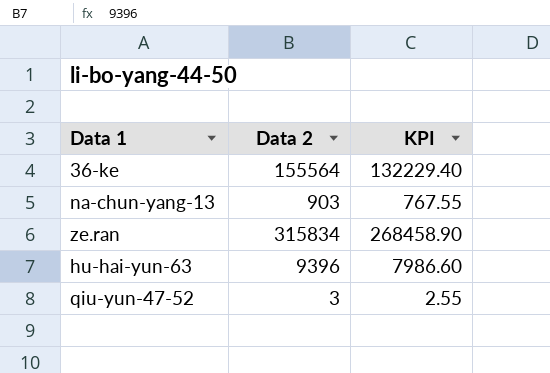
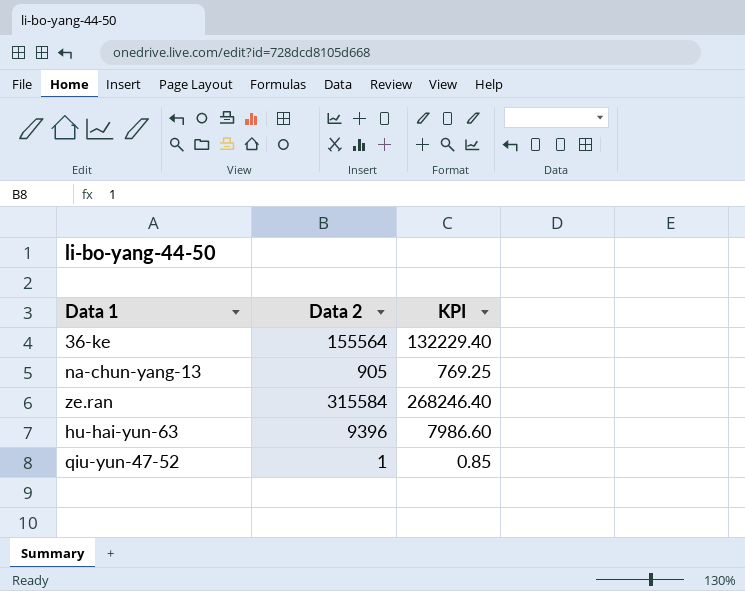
na-chun-yang-13 | Data 2: 903 -> 905
na-chun-yang-13 | KPI: 767.55 -> 769.25
ze.ran | Data 2: 315834 -> 315584
ze.ran | KPI: 268458.90 -> 268246.40
qiu-yun-47-52 | Data 2: 3 -> 1
qiu-yun-47-52 | KPI: 2.55 -> 0.85

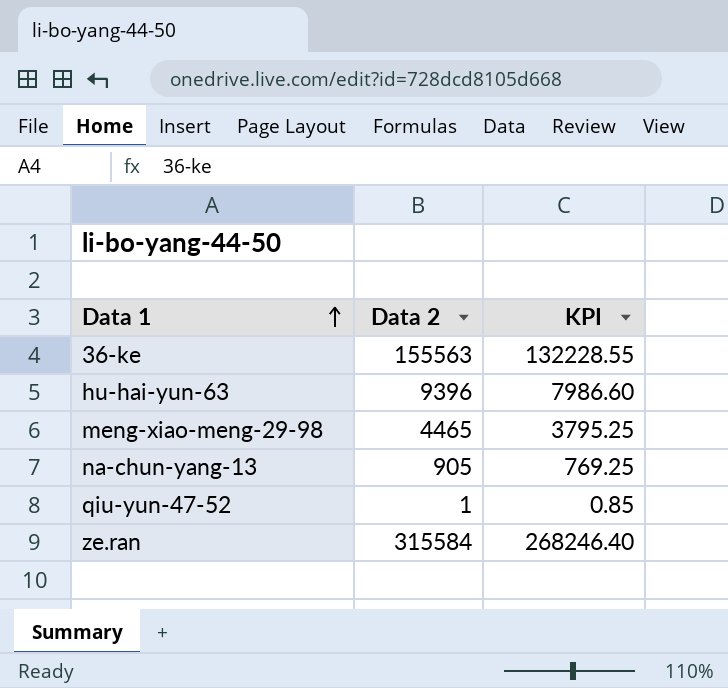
row order: none -> Data 1 ascending
36-ke | Data 2: 155564 -> 155563
36-ke | KPI: 132229.40 -> 132228.55
row meng-xiao-meng-29-98: none -> 4465 | 3795.25

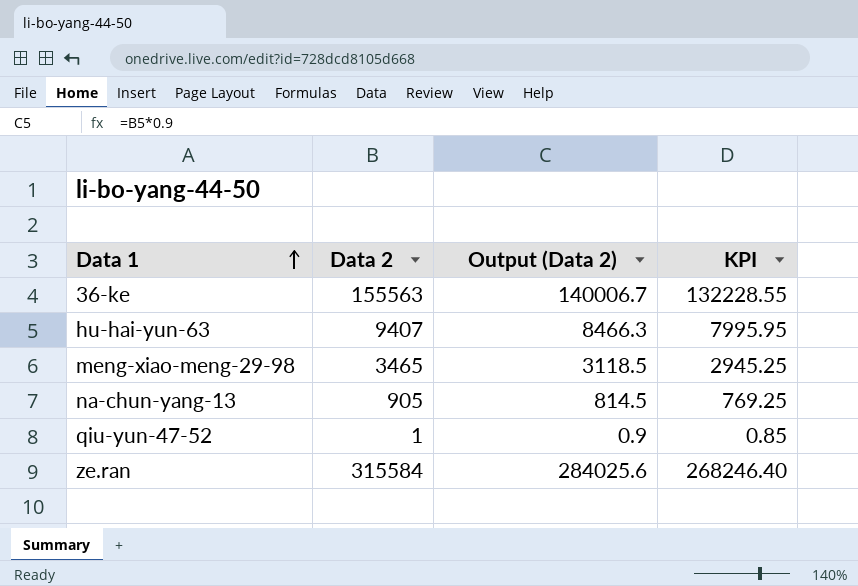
column Output (Data 2) | formula: none -> [Data 2] * 0.9
hu-hai-yun-63 | Data 2: 9396 -> 9407
hu-hai-yun-63 | KPI: 7986.60 -> 7995.95
meng-xiao-meng-29-98 | Data 2: 4465 -> 3465
meng-xiao-meng-29-98 | KPI: 3795.25 -> 2945.25

